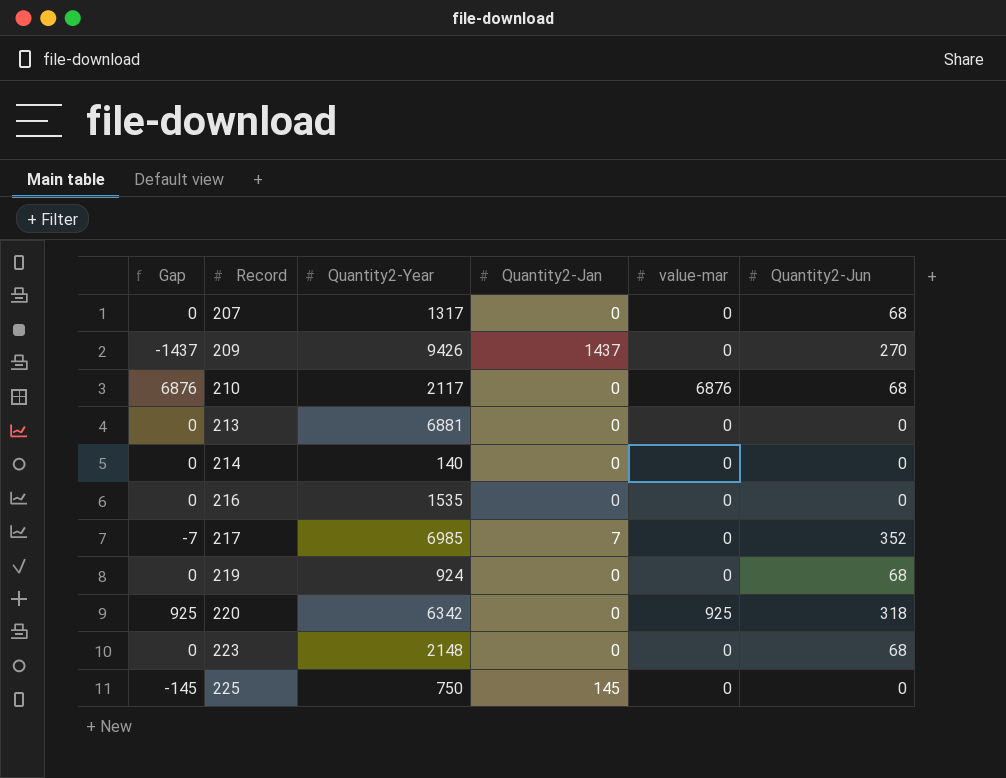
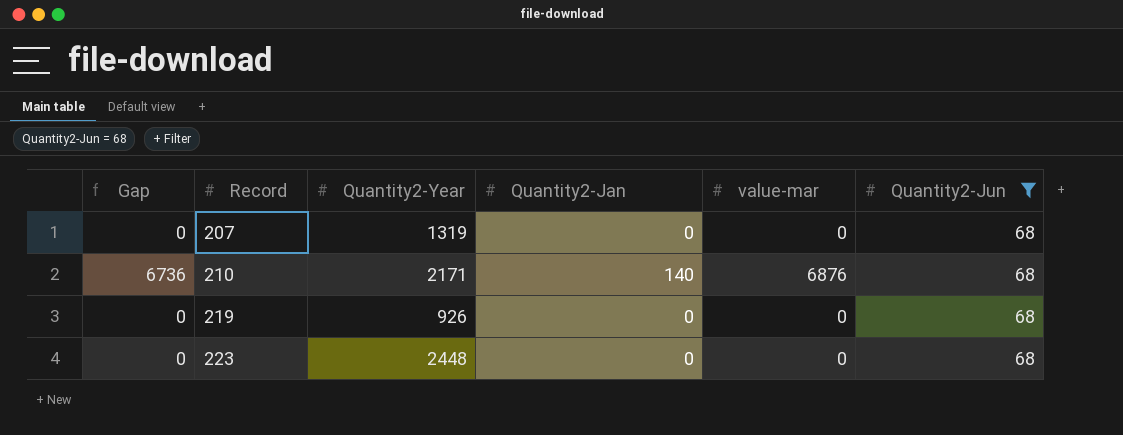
filter: none -> Quantity2-Jun = 68
207 | Quantity2-Year: 1317 -> 1319
210 | Gap: 6876 -> 6736
210 | Quantity2-Year: 2117 -> 2171
210 | Quantity2-Jan: 0 -> 140
219 | Quantity2-Year: 924 -> 926
223 | Quantity2-Year: 2148 -> 2448

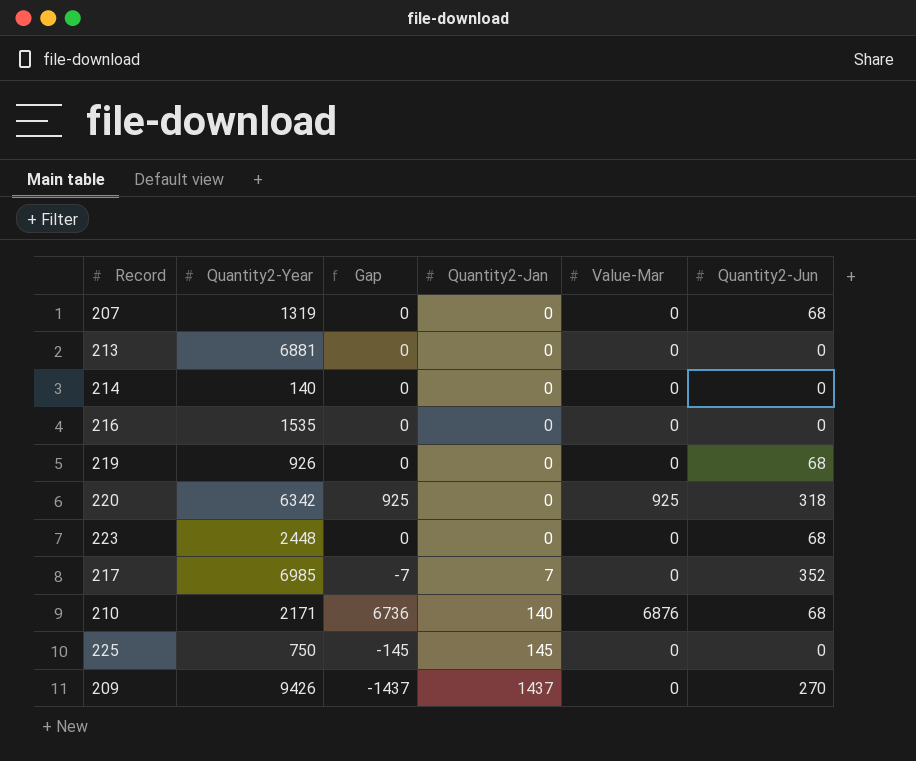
filter: Quantity2-Jun = 68 -> none
row order: Record ascending -> Quantity2-Jan ascending
column Gap | position: 1 -> 3
column name: value-mar -> Value-Mar

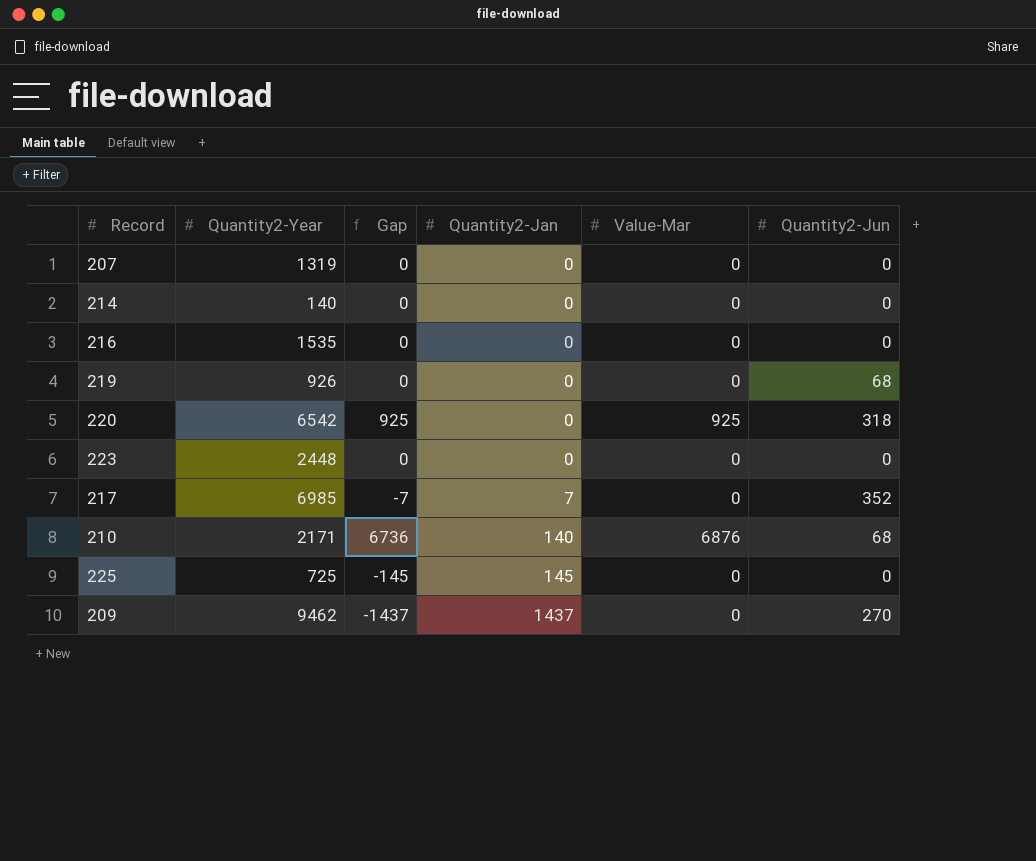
row 213: 6881 | 0 | 0 | 0 | 0 -> none
207 | Quantity2-Jun: 68 -> 0
220 | Quantity2-Year: 6342 -> 6542
223 | Quantity2-Jun: 68 -> 0
225 | Quantity2-Year: 750 -> 725
209 | Quantity2-Year: 9426 -> 9462

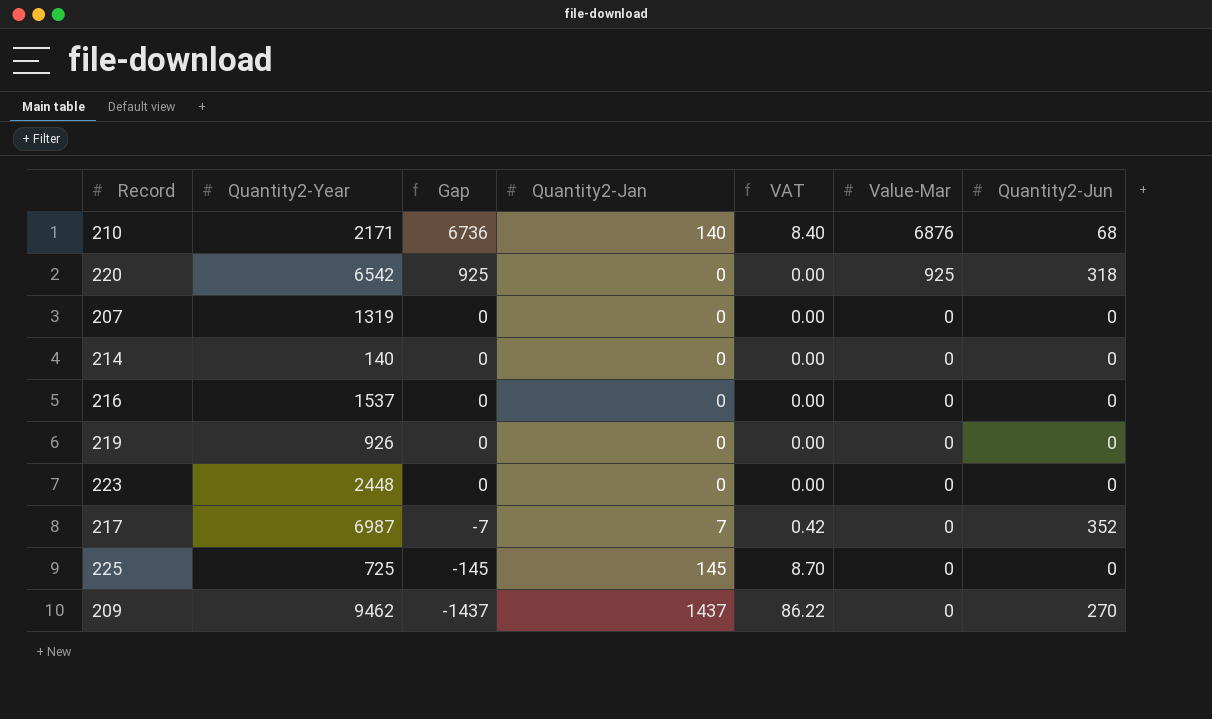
row order: Quantity2-Jan ascending -> Gap descending
column VAT | formula: none -> [Quantity2-Jan] * 0.06
216 | Quantity2-Year: 1535 -> 1537
219 | Quantity2-Jun: 68 -> 0
217 | Quantity2-Year: 6985 -> 6987

